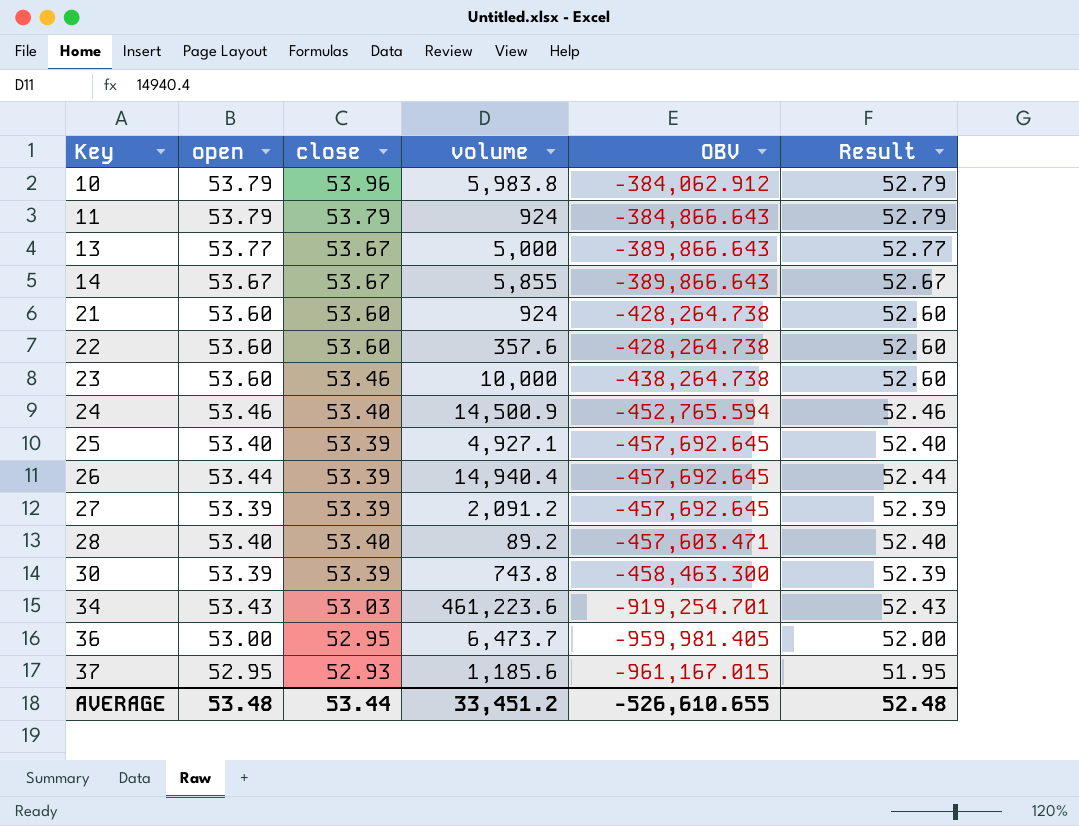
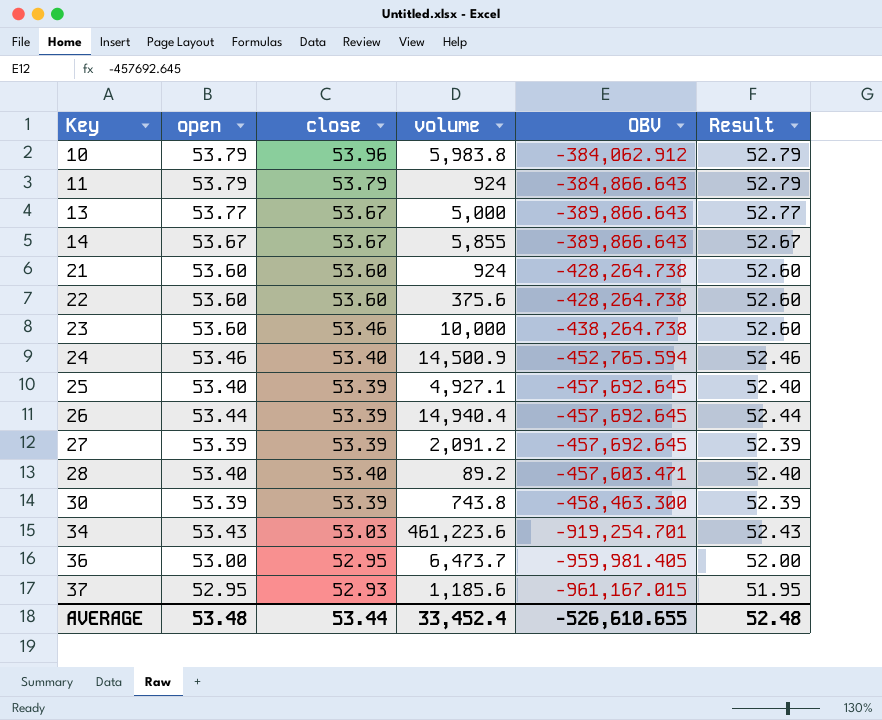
22 | volume: 357.6 -> 375.6
AVERAGE | volume: 33,451.2 -> 33,452.4

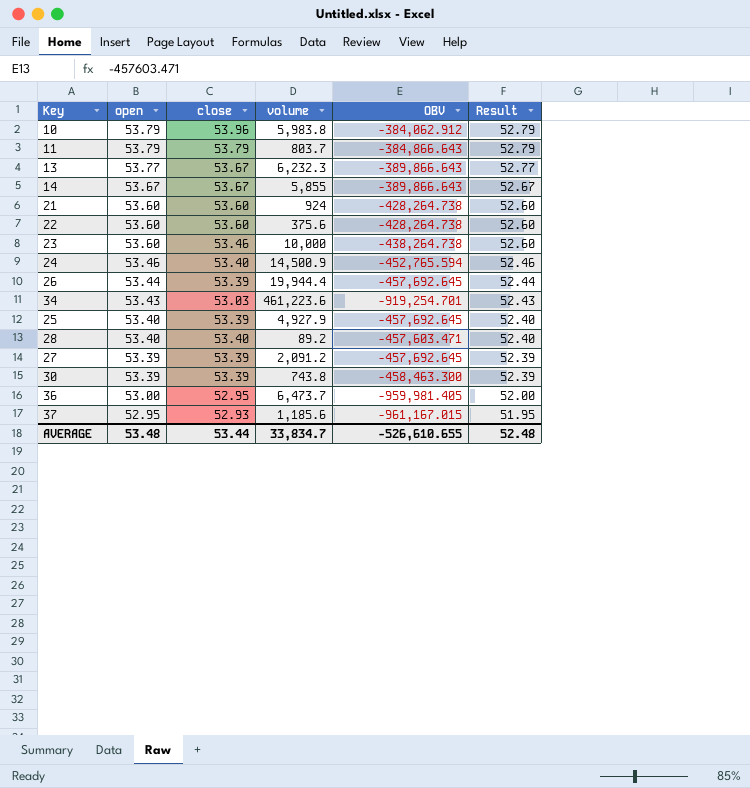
row order: Key ascending -> open descending
11 | volume: 924 -> 803.7
13 | volume: 5,000 -> 6,232.3
26 | volume: 14,940.4 -> 19,944.4
25 | volume: 4,927.1 -> 4,927.9
AVERAGE | volume: 33,452.4 -> 33,834.7

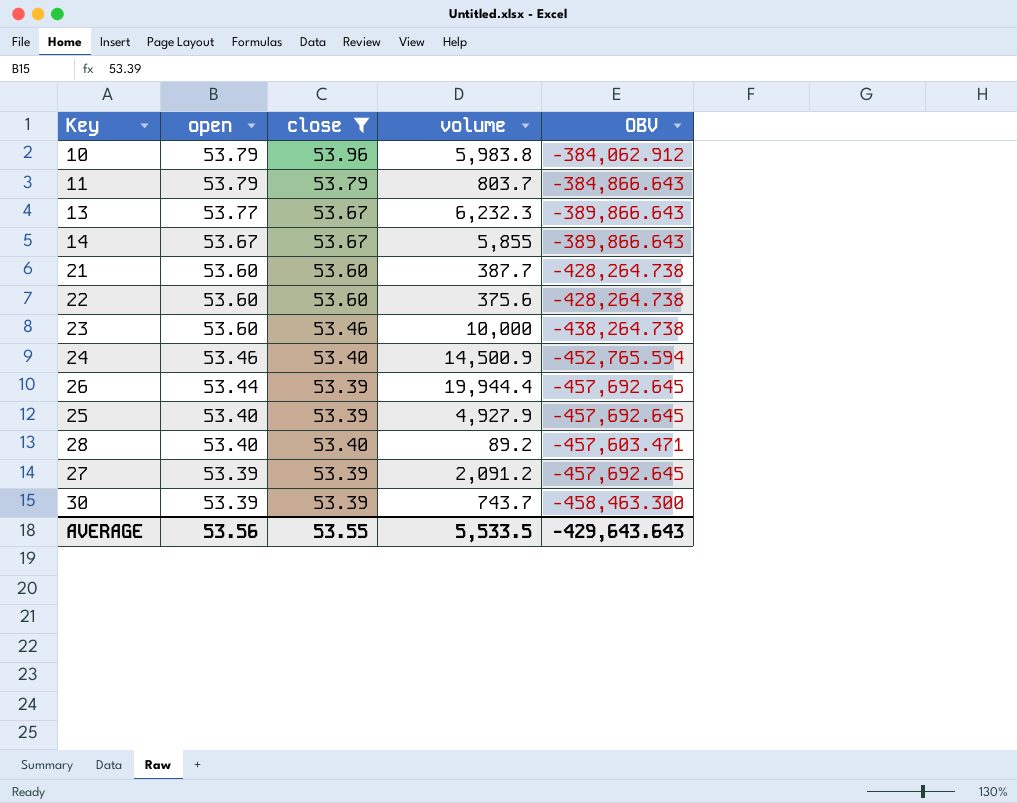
filter: none -> close >= 53.39
column Result | formula: [open] - 1 -> none
21 | volume: 924 -> 387.7
30 | volume: 743.8 -> 743.7
AVERAGE | open: 53.48 -> 53.56
AVERAGE | close: 53.44 -> 53.55
AVERAGE | volume: 33,834.7 -> 5,533.5
AVERAGE | OBV: -526,610.655 -> -429,643.643

